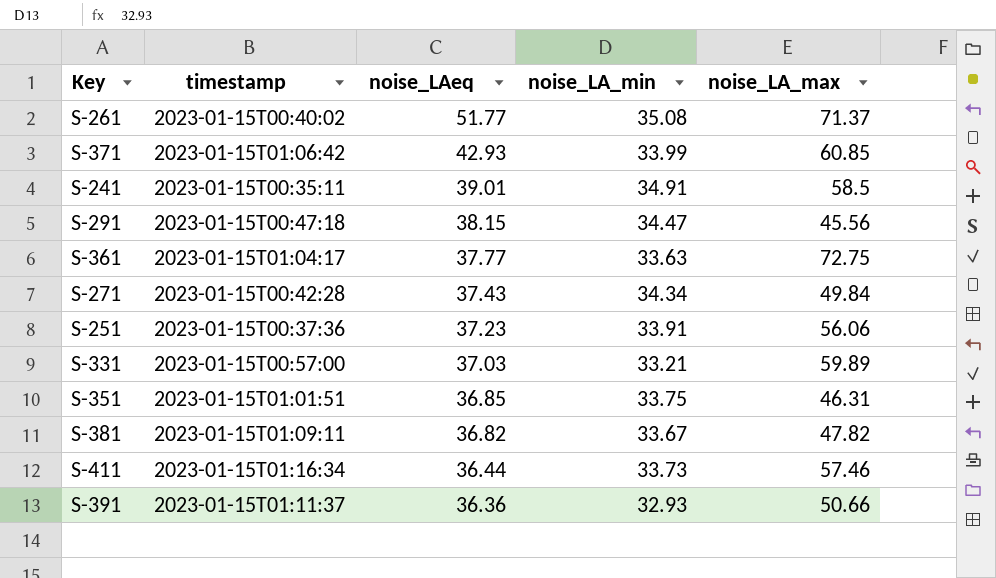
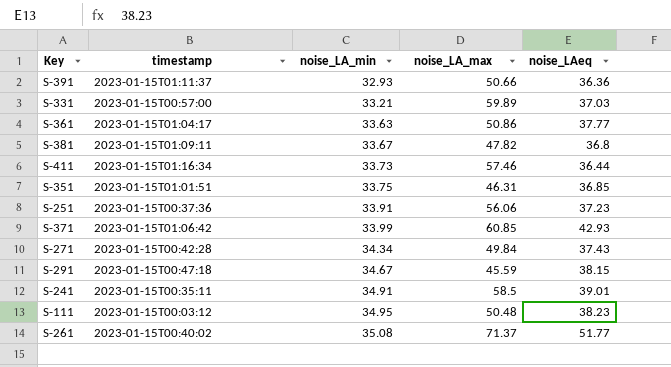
row order: noise_LAeq descending -> noise_LA_min ascending
column noise_LAeq | position: 3 -> 5
S-361 | noise_LA_max: 72.75 -> 50.86
S-381 | noise_LAeq: 36.82 -> 36.8
S-291 | noise_LA_min: 34.47 -> 34.67
S-291 | noise_LA_max: 45.56 -> 45.59
row S-111: none -> 2023-01-15T00:03:12 | 34.95 | 50.48 | 38.23

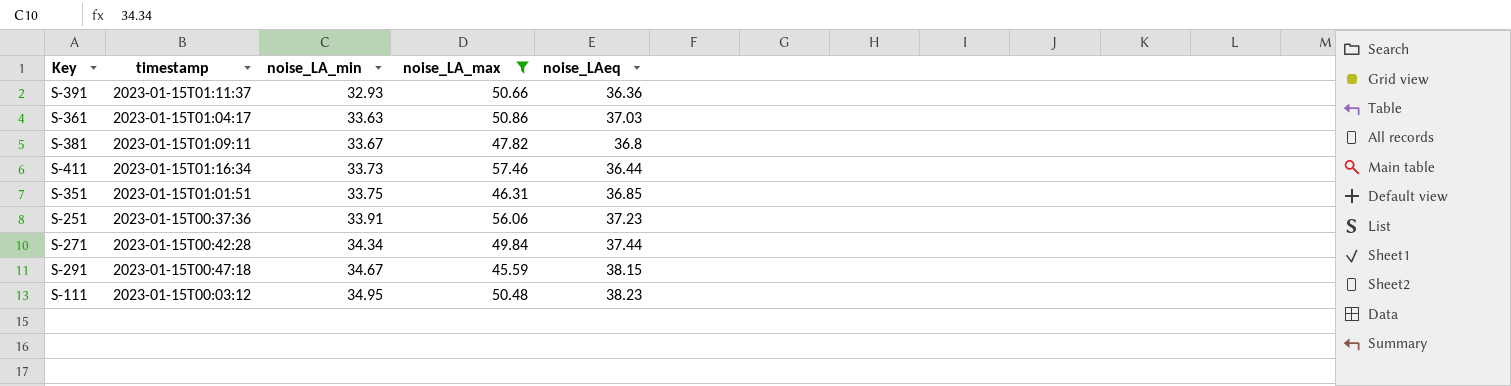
filter: none -> noise_LA_max <= 57.46
S-361 | noise_LAeq: 37.77 -> 37.03
S-271 | noise_LAeq: 37.43 -> 37.44

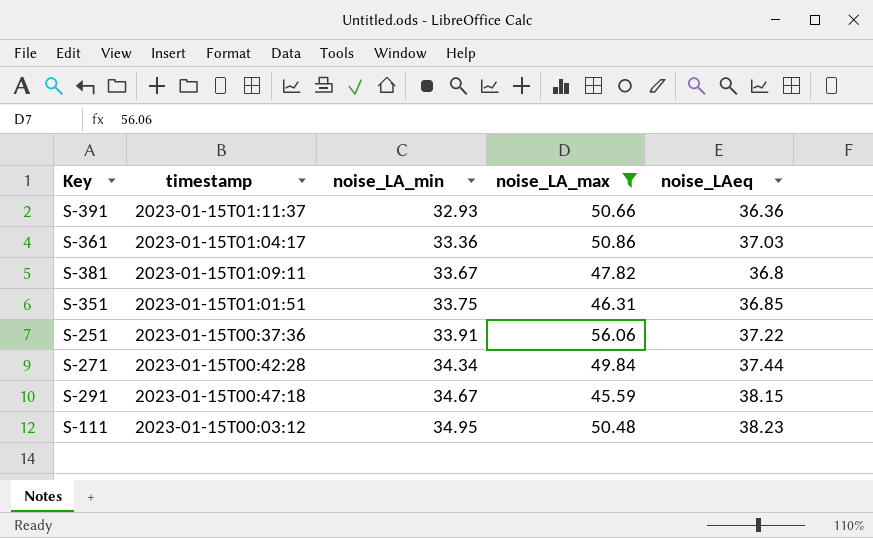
row S-411: 2023-01-15T01:16:34 | 33.73 | 57.46 | 36.44 -> none
S-361 | noise_LA_min: 33.63 -> 33.36
S-251 | noise_LAeq: 37.23 -> 37.22

